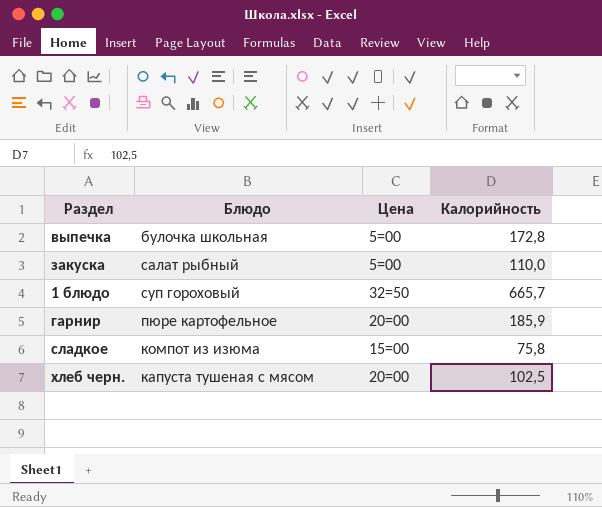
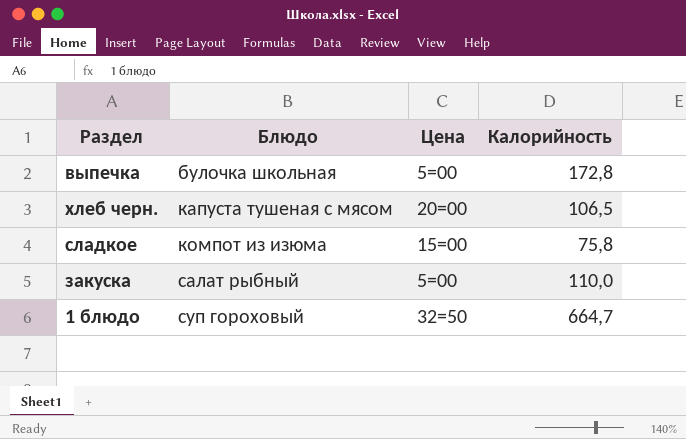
row order: none -> Блюдо ascending
row гарнир: пюре картофельное | 20=00 | 185,9 -> none
хлеб черн. | Калорийность: 102,5 -> 106,5
1 блюдо | Калорийность: 665,7 -> 664,7

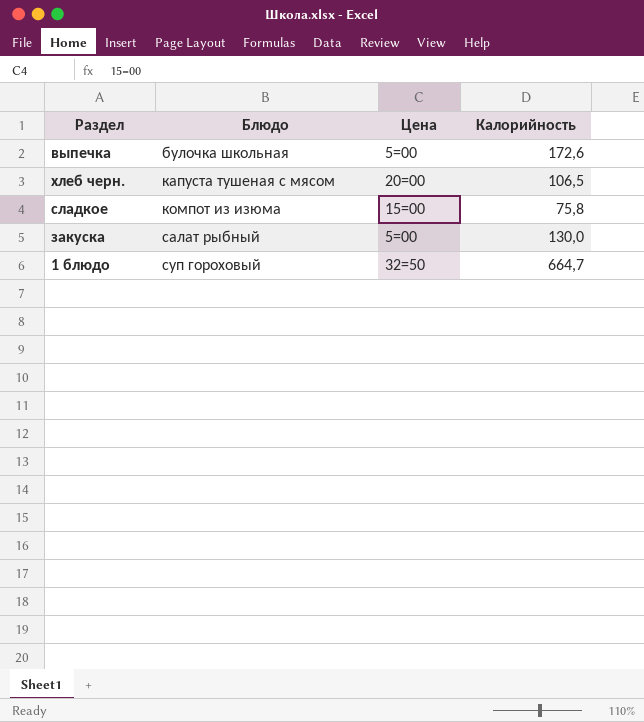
выпечка | Калорийность: 172,8 -> 172,6
закуска | Калорийность: 110,0 -> 130,0

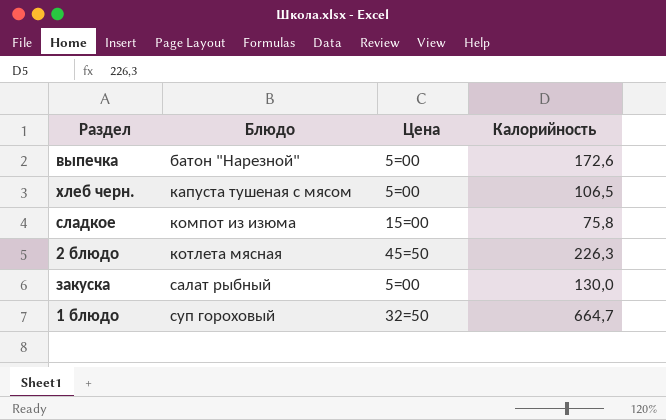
выпечка | Блюдо: булочка школьная -> батон "Нарезной"
хлеб черн. | Цена: 20=00 -> 5=00
row 2 блюдо: none -> котлета мясная | 45=50 | 226,3

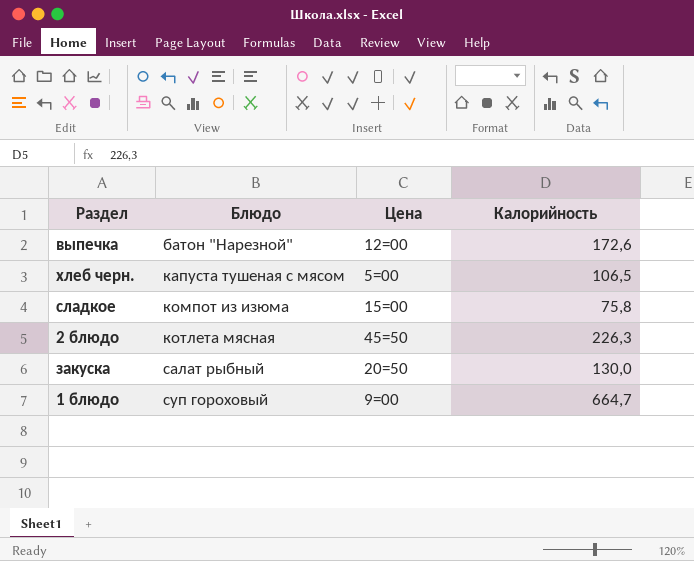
выпечка | Цена: 5=00 -> 12=00
закуска | Цена: 5=00 -> 20=50
1 блюдо | Цена: 32=50 -> 9=00

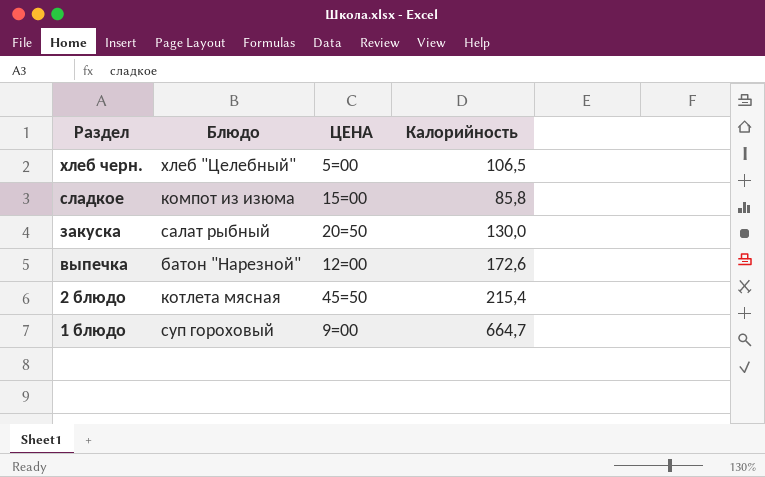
row order: Блюдо ascending -> Раздел descending
column name: Цена -> ЦЕНА
хлеб черн. | Блюдо: капуста тушеная с мясом -> хлеб "Целебный"
сладкое | Калорийность: 75,8 -> 85,8
2 блюдо | Калорийность: 226,3 -> 215,4

